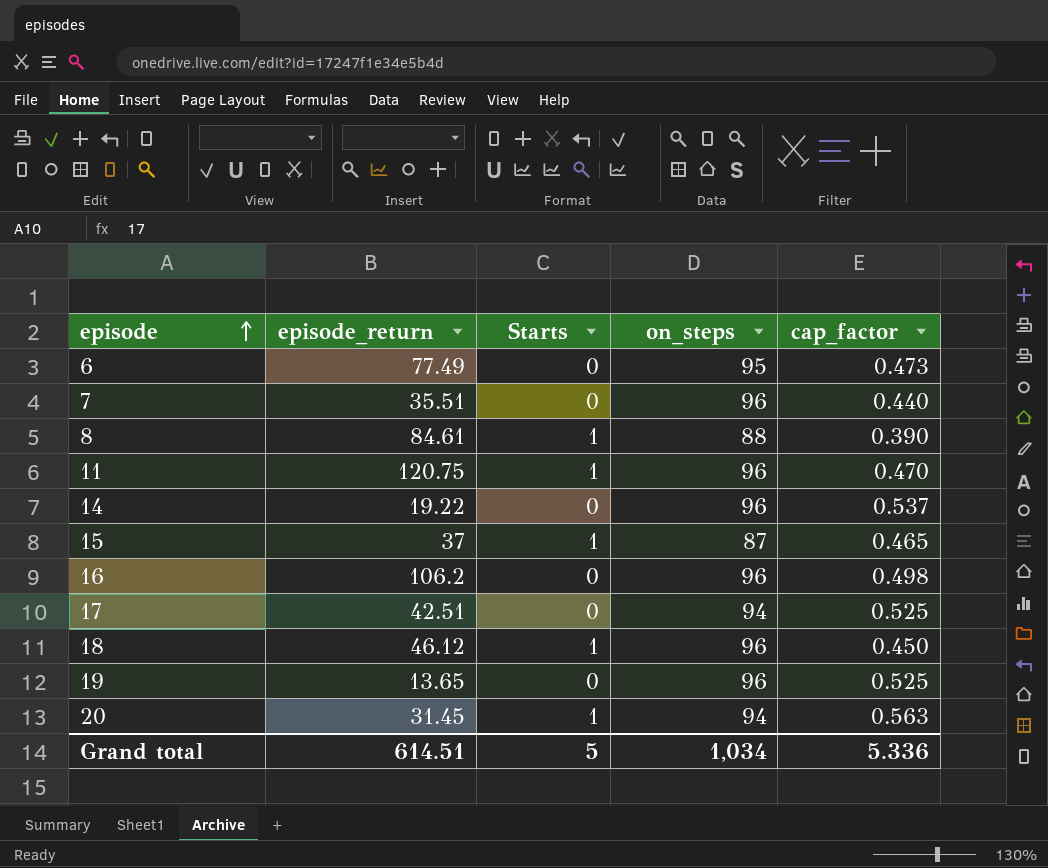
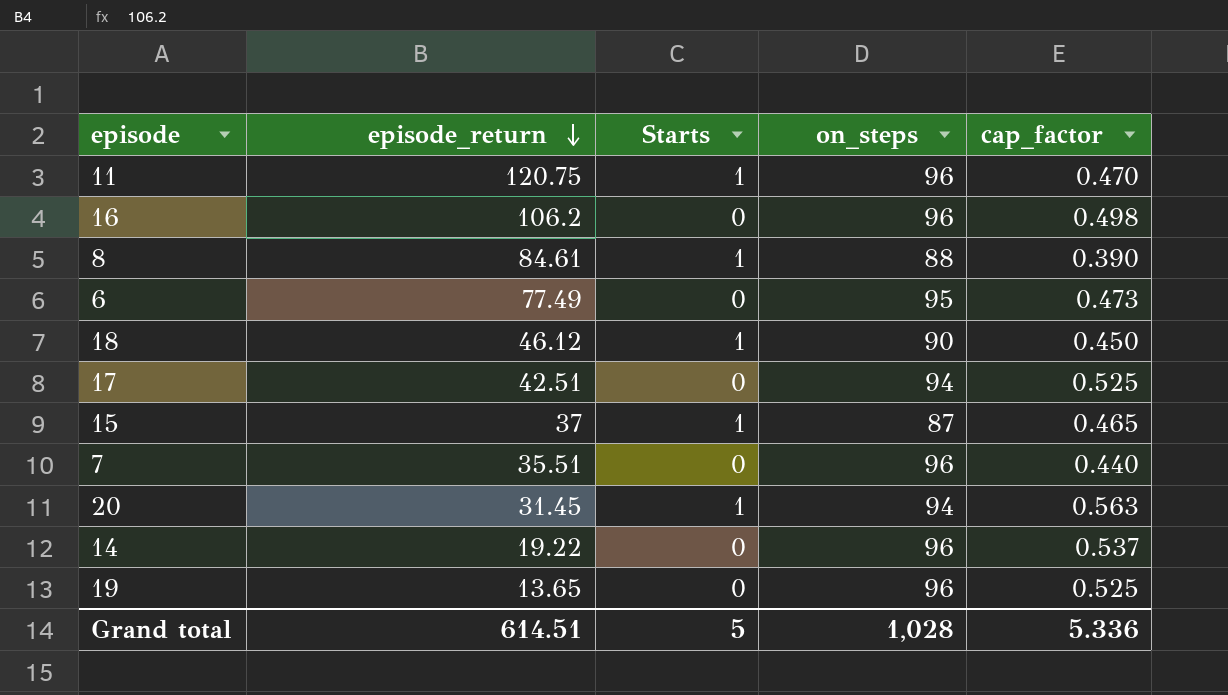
row order: episode ascending -> episode_return descending
18 | on_steps: 96 -> 90
Grand total | on_steps: 1,034 -> 1,028

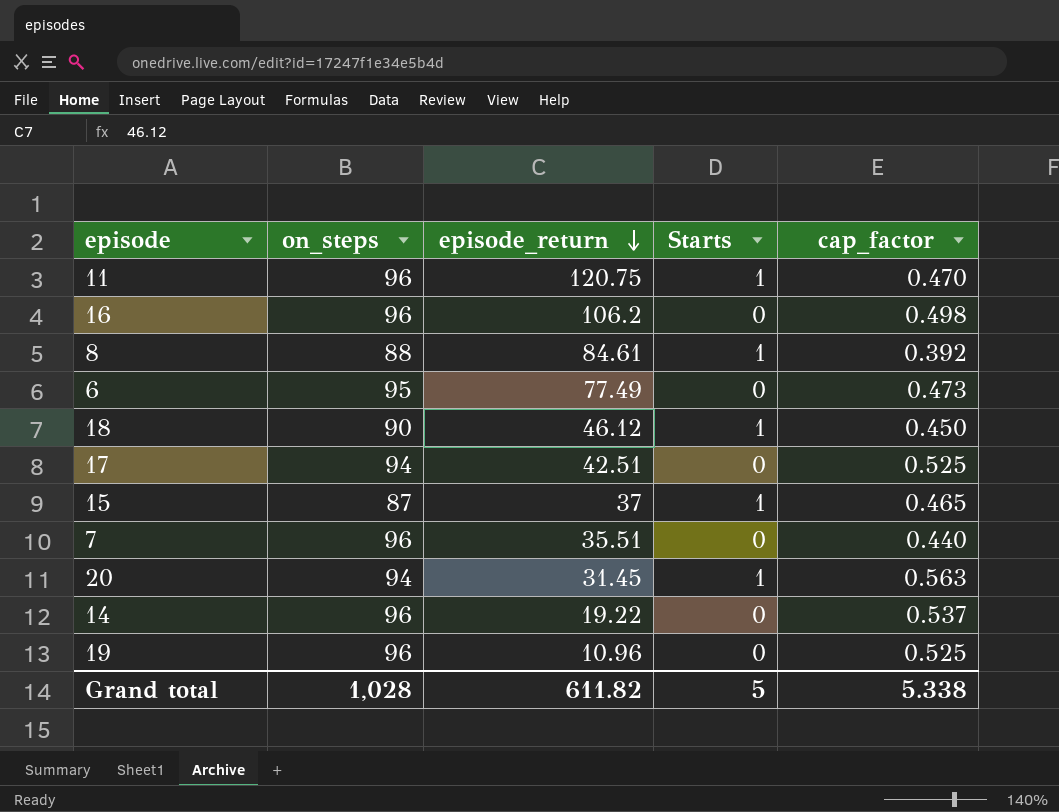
column on_steps | position: 4 -> 2
8 | cap_factor: 0.390 -> 0.392
19 | episode_return: 13.65 -> 10.96
Grand total | episode_return: 614.51 -> 611.82
Grand total | cap_factor: 5.336 -> 5.338

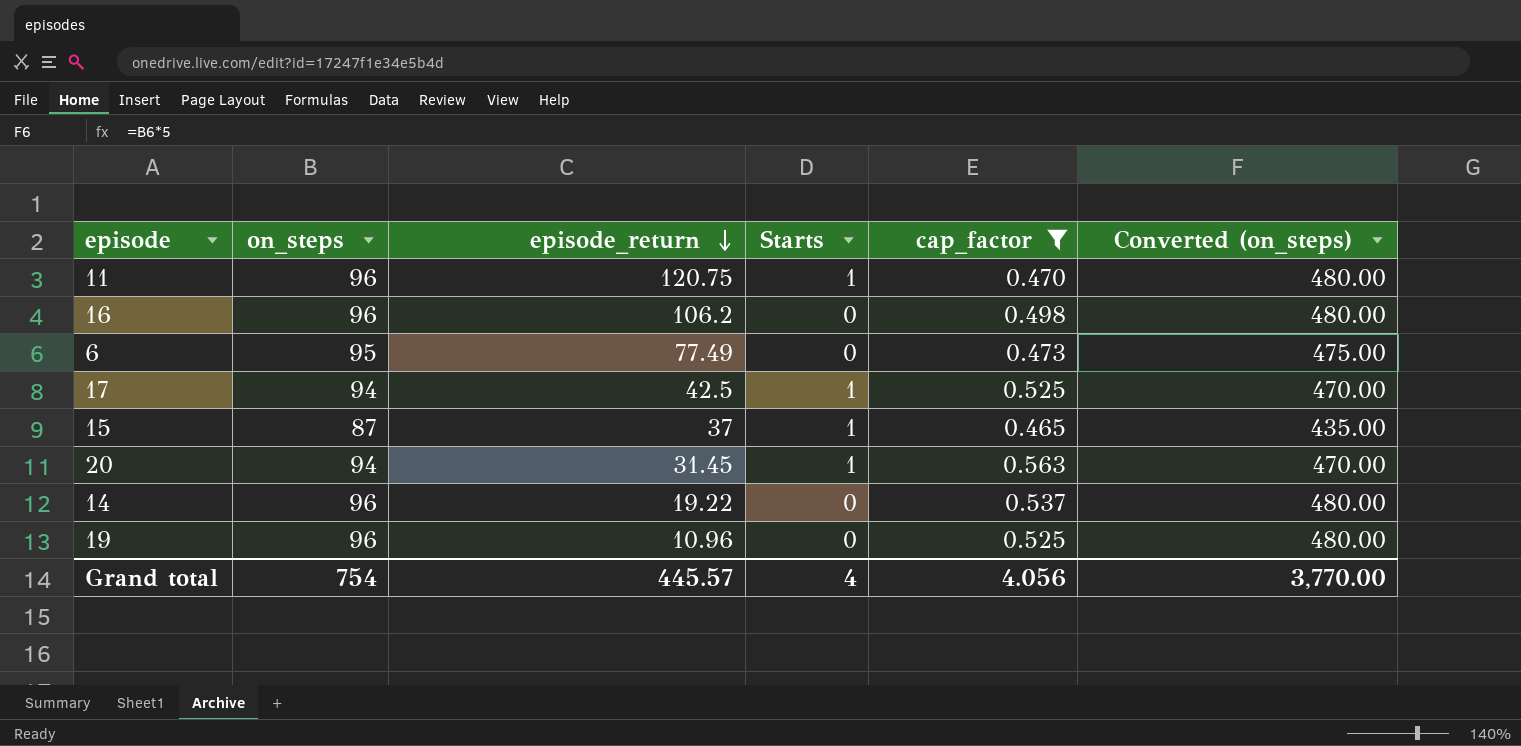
filter: none -> cap_factor >= 0.465
column Converted (on_steps) | formula: none -> [on_steps] * 5
17 | episode_return: 42.51 -> 42.5
17 | Starts: 0 -> 1
Grand total | on_steps: 1,028 -> 754
Grand total | episode_return: 611.82 -> 445.57
Grand total | Starts: 5 -> 4
Grand total | cap_factor: 5.338 -> 4.056

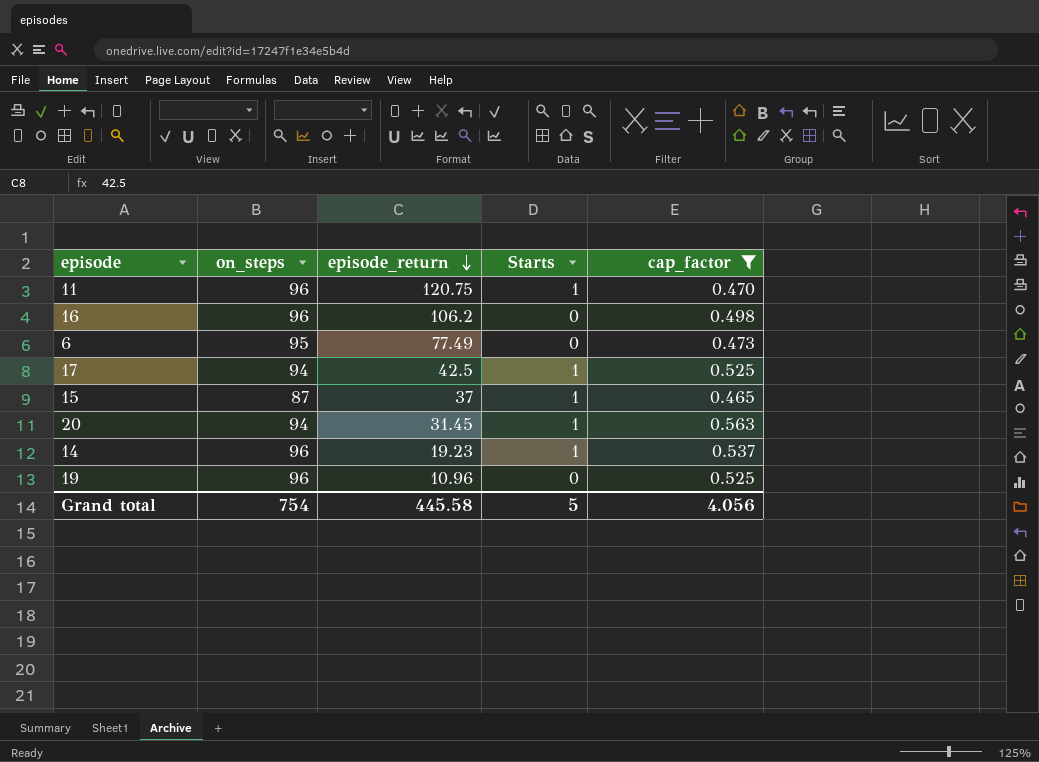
column Converted (on_steps) | formula: [on_steps] * 5 -> none
14 | episode_return: 19.22 -> 19.23
14 | Starts: 0 -> 1
Grand total | episode_return: 445.57 -> 445.58
Grand total | Starts: 4 -> 5

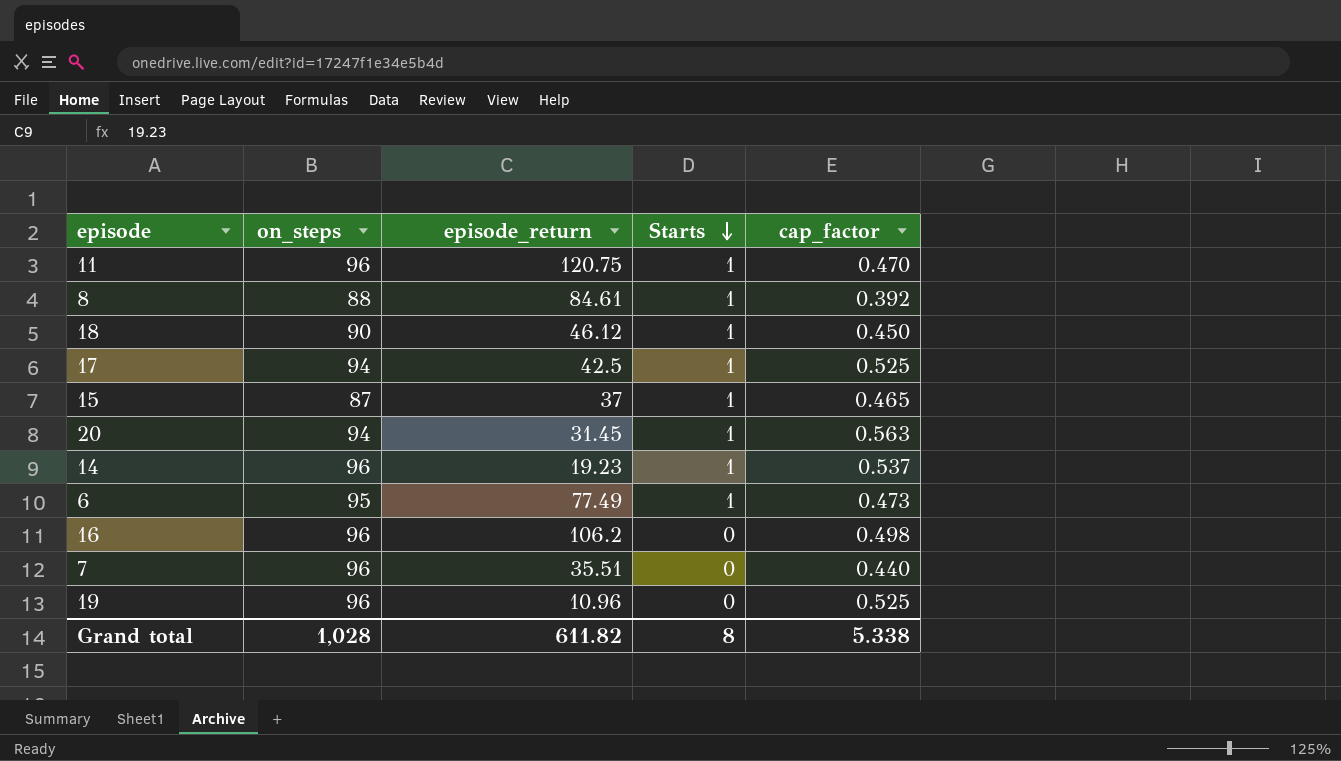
filter: cap_factor >= 0.465 -> none
row order: episode_return descending -> Starts descending
6 | Starts: 0 -> 1
Grand total | on_steps: 754 -> 1,028
Grand total | episode_return: 445.58 -> 611.82
Grand total | Starts: 5 -> 8
Grand total | cap_factor: 4.056 -> 5.338

